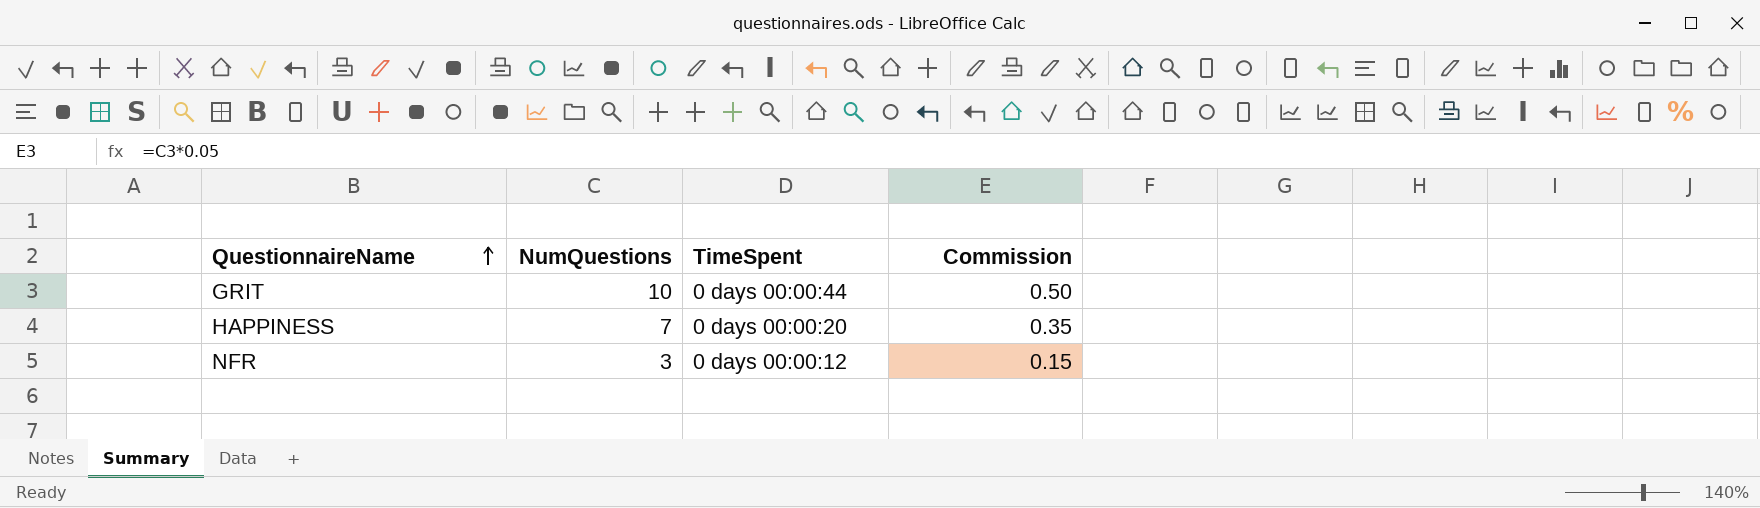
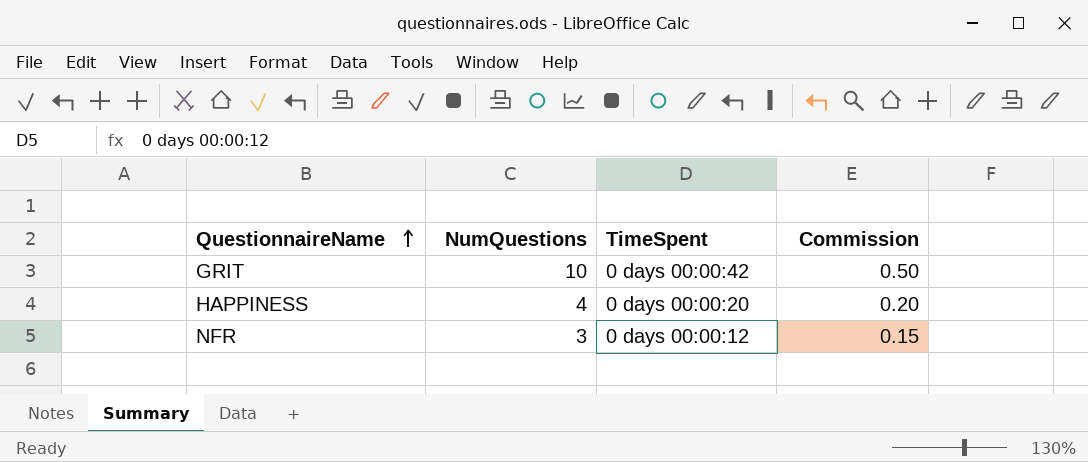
GRIT | TimeSpent: 0 days 00:00:44 -> 0 days 00:00:42
HAPPINESS | NumQuestions: 7 -> 4
HAPPINESS | Commission: 0.35 -> 0.20

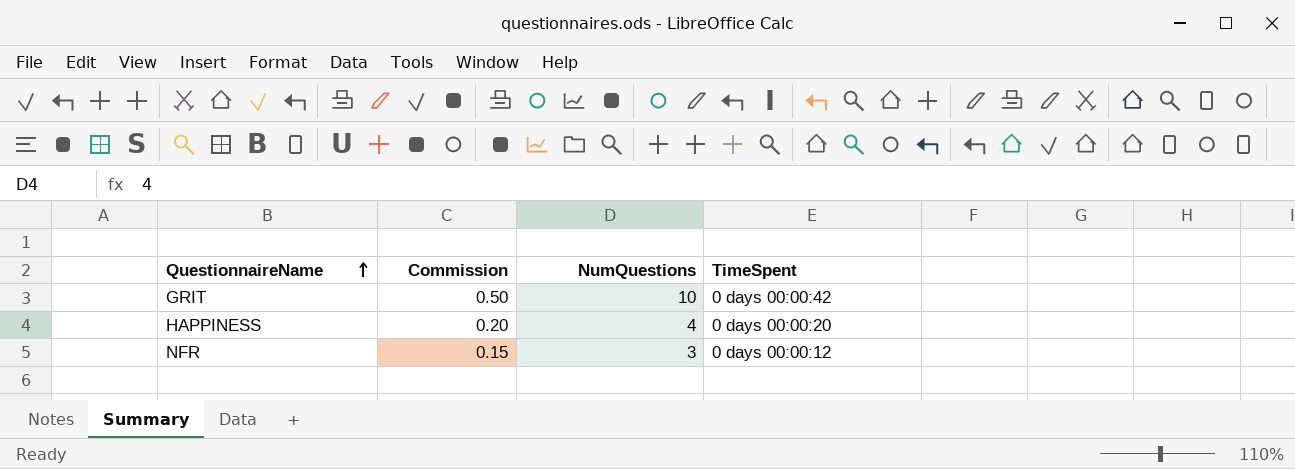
column Commission | position: 4 -> 2

